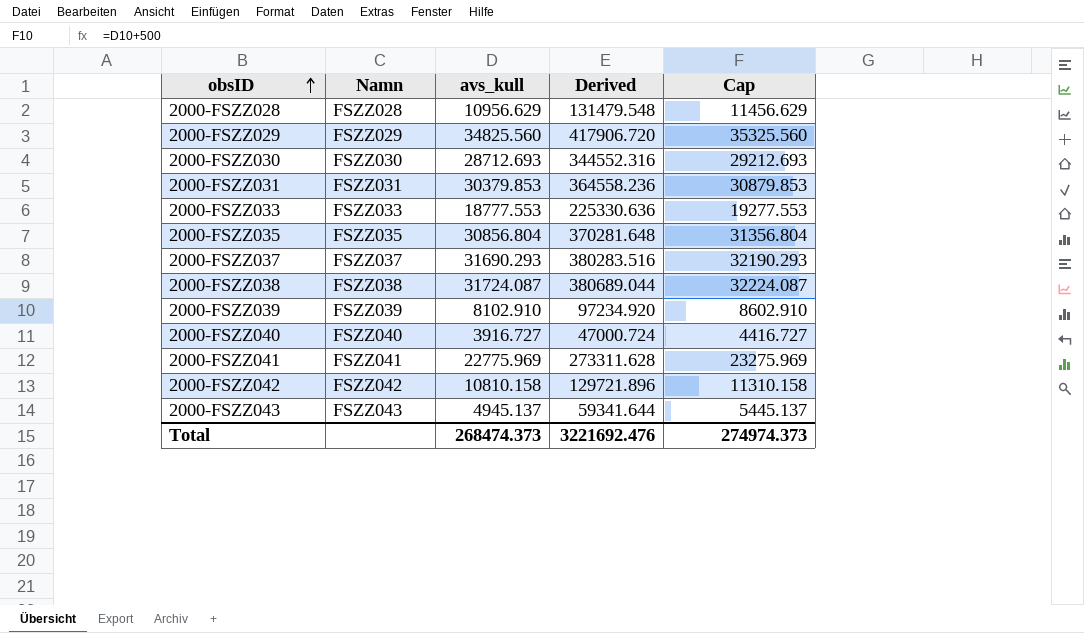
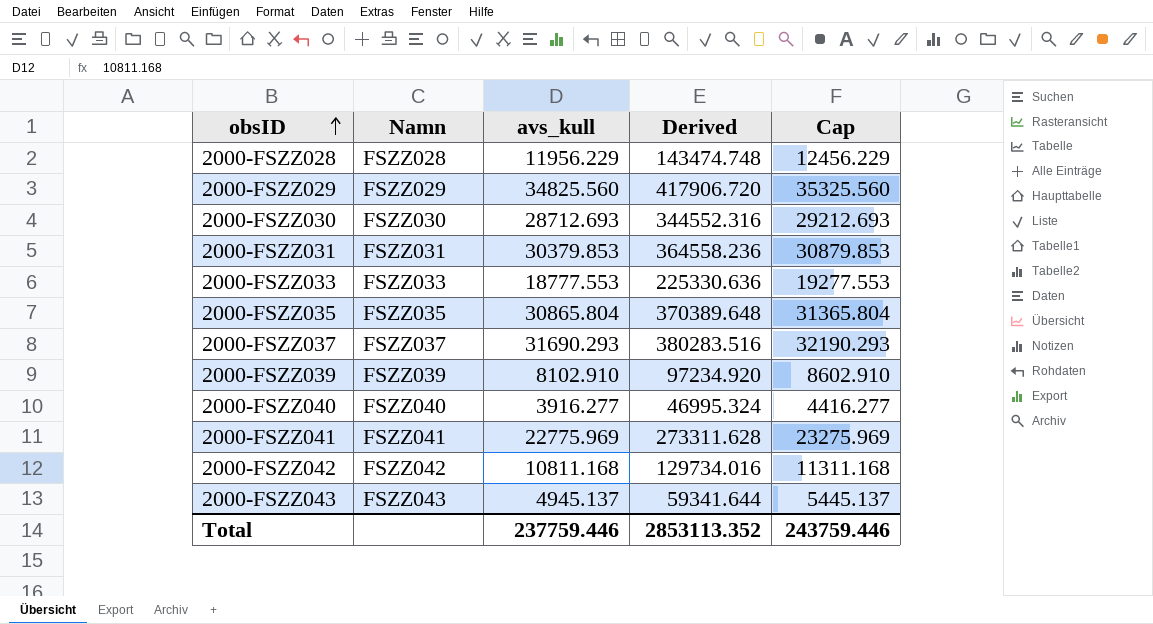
row 2000-FSZZ038: FSZZ038 | 31724.087 | 380689.044 | 32224.087 -> none
2000-FSZZ028 | avs_kull: 10956.629 -> 11956.229
2000-FSZZ028 | Derived: 131479.548 -> 143474.748
2000-FSZZ028 | Cap: 11456.629 -> 12456.229
2000-FSZZ035 | avs_kull: 30856.804 -> 30865.804
2000-FSZZ035 | Derived: 370281.648 -> 370389.648
2000-FSZZ035 | Cap: 31356.804 -> 31365.804
2000-FSZZ040 | avs_kull: 3916.727 -> 3916.277
2000-FSZZ040 | Derived: 47000.724 -> 46995.324
2000-FSZZ040 | Cap: 4416.727 -> 4416.277
2000-FSZZ042 | avs_kull: 10810.158 -> 10811.168
2000-FSZZ042 | Derived: 129721.896 -> 129734.016
2000-FSZZ042 | Cap: 11310.158 -> 11311.168
Total | avs_kull: 268474.373 -> 237759.446
Total | Derived: 3221692.476 -> 2853113.352
Total | Cap: 274974.373 -> 243759.446

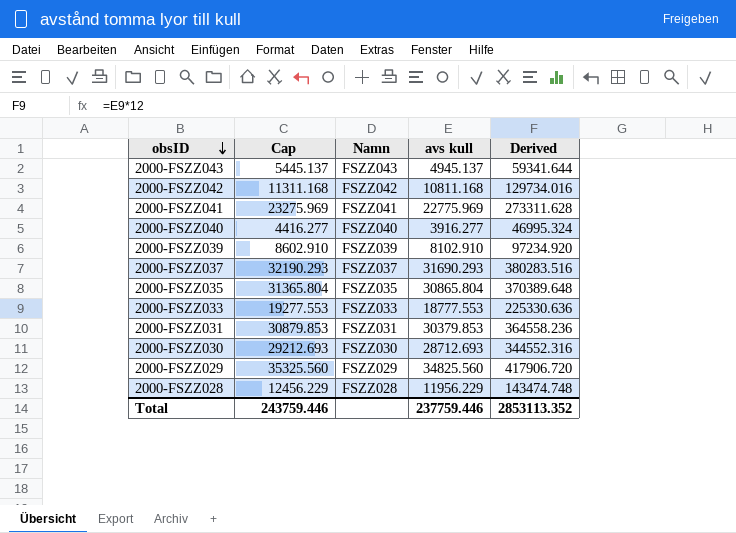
row order: obsID ascending -> obsID descending
column Cap | position: 5 -> 2
column name: avs_kull -> avs kull

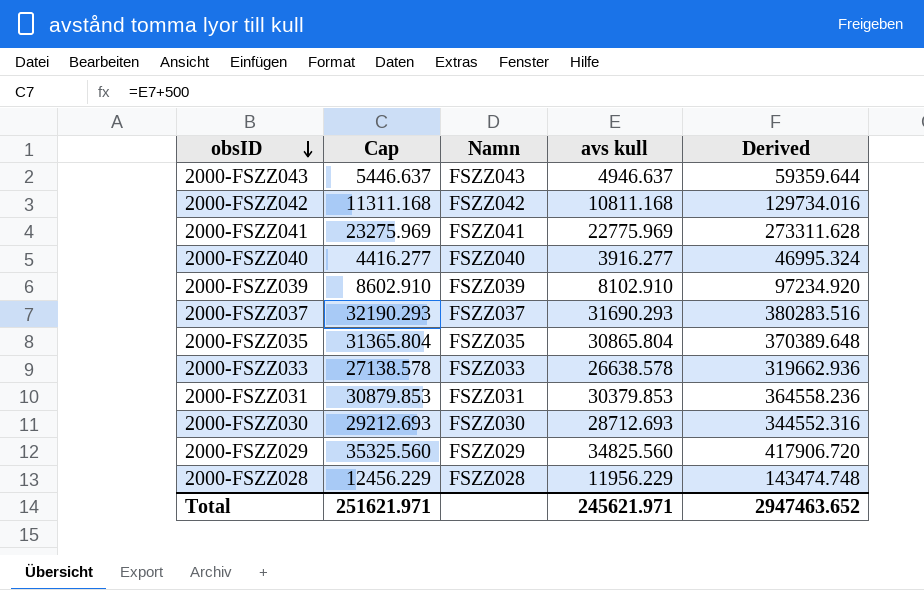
2000-FSZZ043 | Cap: 5445.137 -> 5446.637
2000-FSZZ043 | avs kull: 4945.137 -> 4946.637
2000-FSZZ043 | Derived: 59341.644 -> 59359.644
2000-FSZZ033 | Cap: 19277.553 -> 27138.578
2000-FSZZ033 | avs kull: 18777.553 -> 26638.578
2000-FSZZ033 | Derived: 225330.636 -> 319662.936
Total | Cap: 243759.446 -> 251621.971
Total | avs kull: 237759.446 -> 245621.971
Total | Derived: 2853113.352 -> 2947463.652

